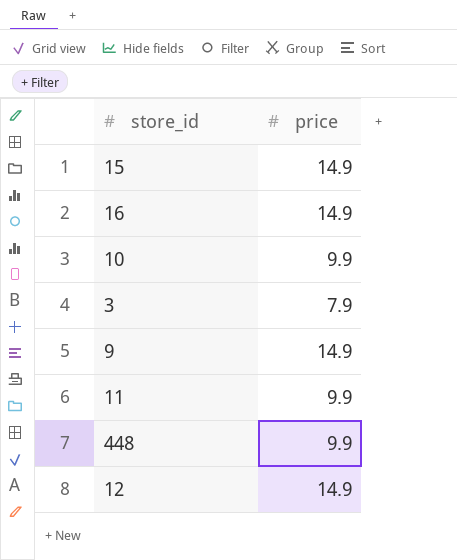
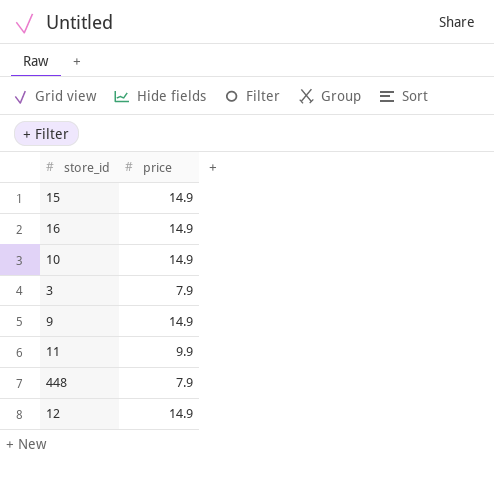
10 | price: 9.9 -> 14.9
448 | price: 9.9 -> 7.9

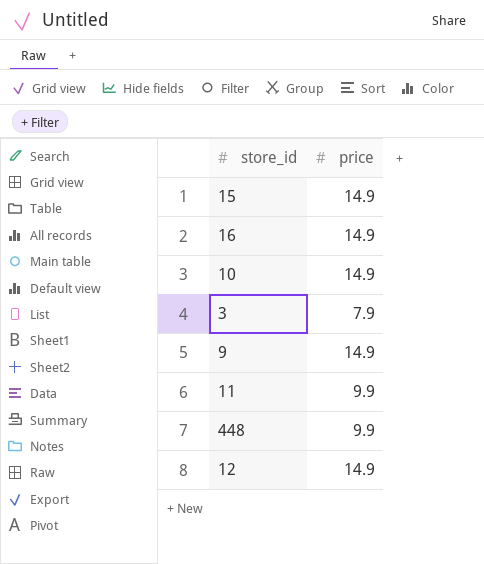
448 | price: 7.9 -> 9.9

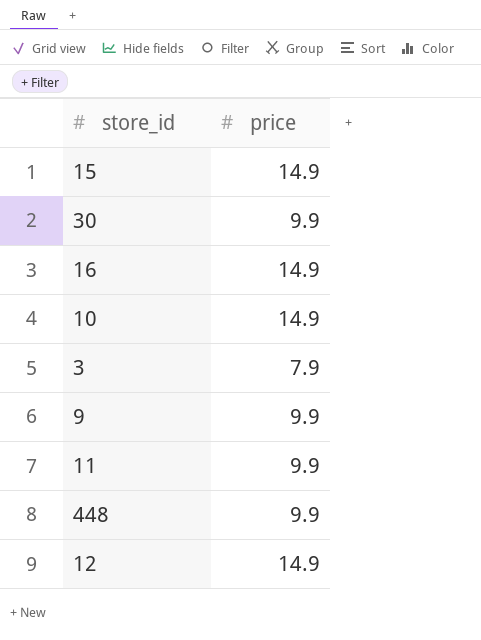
row 30: none -> 9.9
9 | price: 14.9 -> 9.9

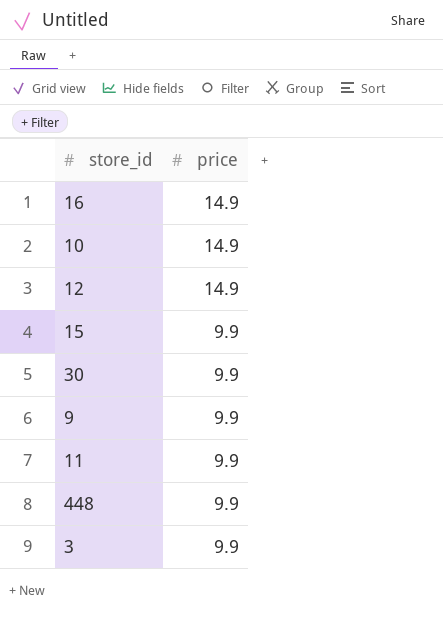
row order: none -> price descending
15 | price: 14.9 -> 9.9
3 | price: 7.9 -> 9.9

